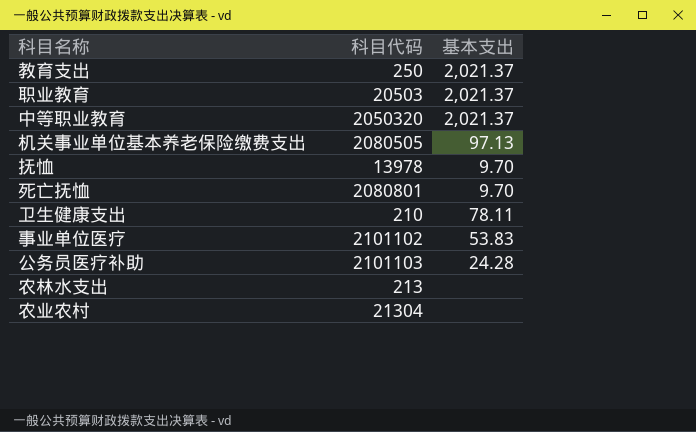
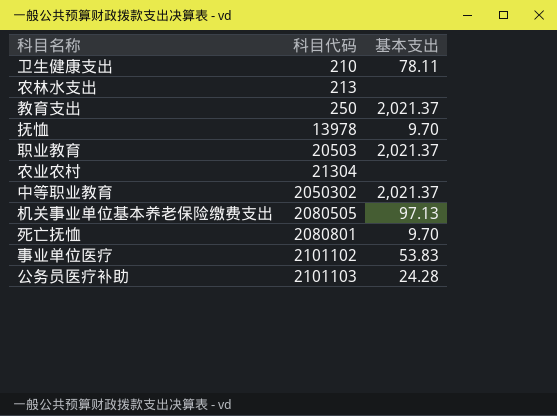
row order: none -> 科目代码 ascending
中等职业教育 | 科目代码: 2050320 -> 2050302

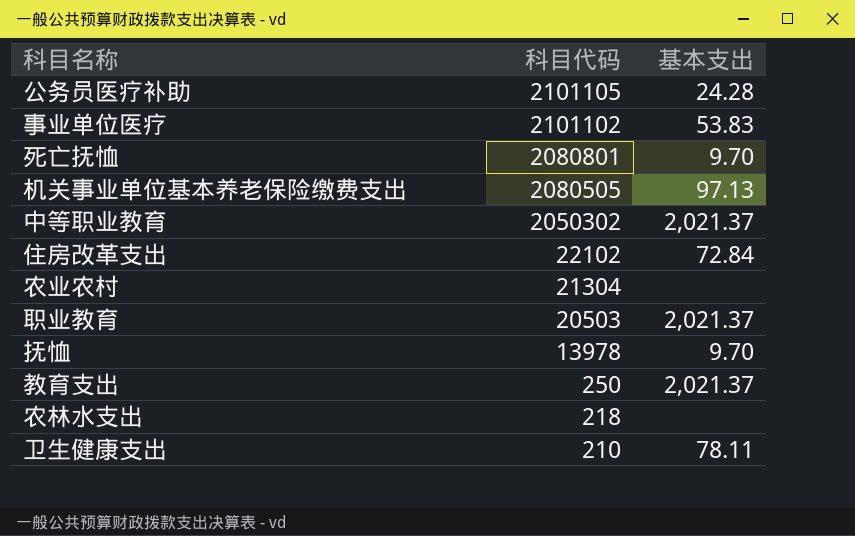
row order: 科目代码 ascending -> 科目代码 descending
公务员医疗补助 | 科目代码: 2101103 -> 2101105
row 住房改革支出: none -> 22102 | 72.84
农林水支出 | 科目代码: 213 -> 218

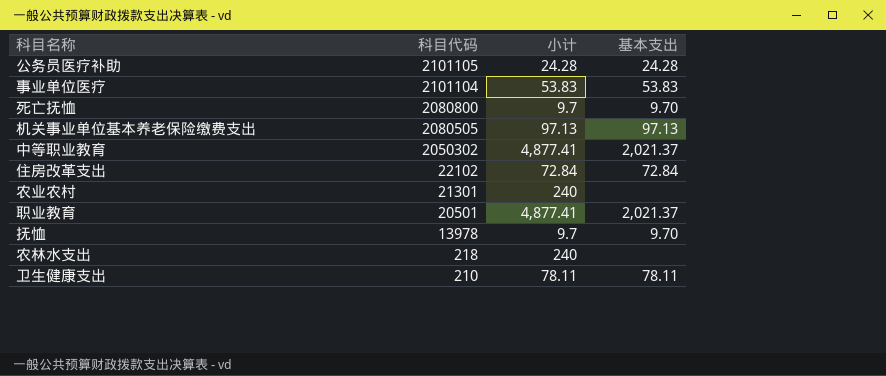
column 小计 | position: none -> 3
row 教育支出: 250 | 2,021.37 -> none
事业单位医疗 | 科目代码: 2101102 -> 2101104
死亡抚恤 | 科目代码: 2080801 -> 2080800
农业农村 | 科目代码: 21304 -> 21301
职业教育 | 科目代码: 20503 -> 20501

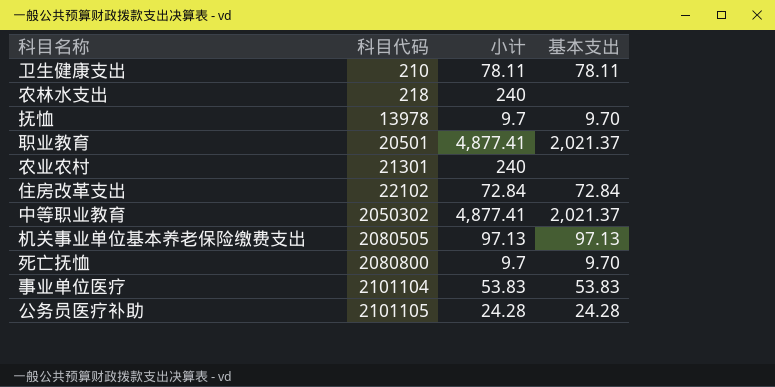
row order: 科目代码 descending -> 科目代码 ascending

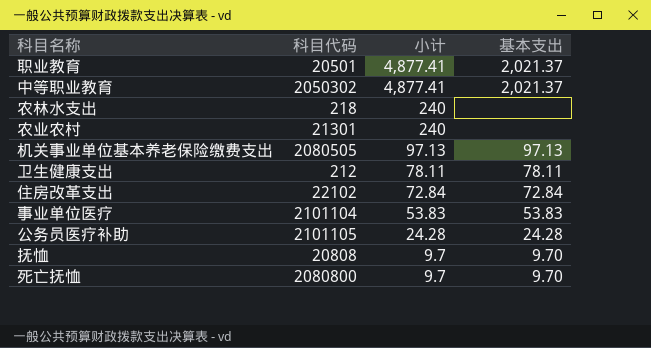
row order: 科目代码 ascending -> 小计 descending
卫生健康支出 | 科目代码: 210 -> 212
抚恤 | 科目代码: 13978 -> 20808

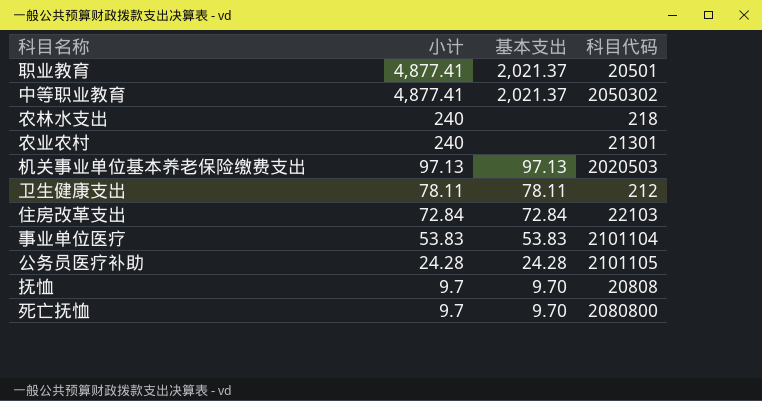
column 科目代码 | position: 2 -> 4
机关事业单位基本养老保险缴费支出 | 科目代码: 2080505 -> 2020503
住房改革支出 | 科目代码: 22102 -> 22103

